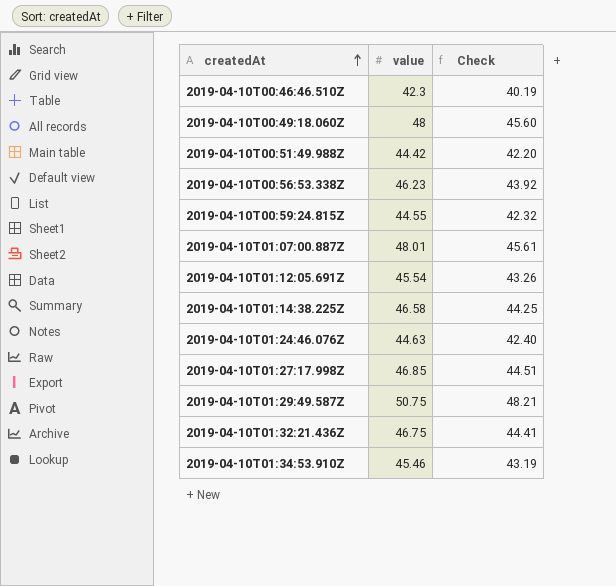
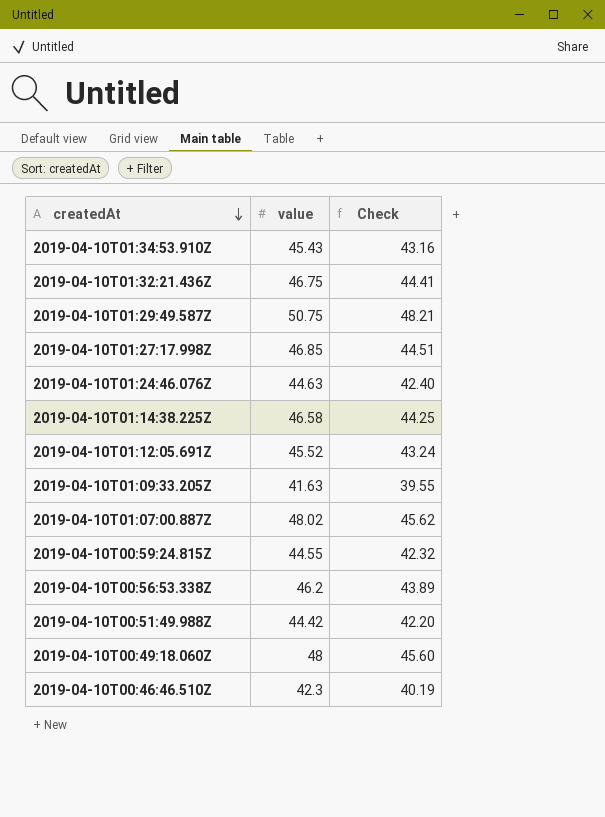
row order: createdAt ascending -> createdAt descending
2019-04-10T01:34:53.910Z | value: 45.46 -> 45.43
2019-04-10T01:34:53.910Z | Check: 43.19 -> 43.16
2019-04-10T01:12:05.691Z | value: 45.54 -> 45.52
2019-04-10T01:12:05.691Z | Check: 43.26 -> 43.24
row 2019-04-10T01:09:33.205Z: none -> 41.63 | 39.55
2019-04-10T01:07:00.887Z | value: 48.01 -> 48.02
2019-04-10T01:07:00.887Z | Check: 45.61 -> 45.62
2019-04-10T00:56:53.338Z | value: 46.23 -> 46.2
2019-04-10T00:56:53.338Z | Check: 43.92 -> 43.89

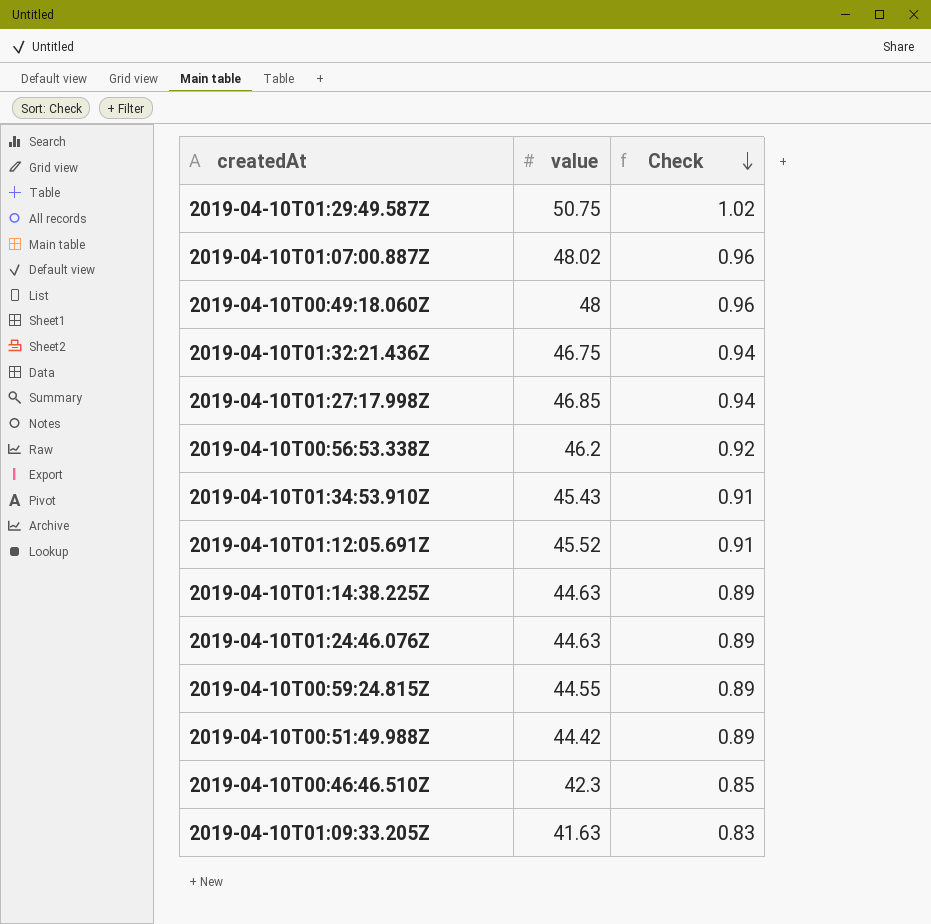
row order: createdAt descending -> Check descending
column Check | formula: [value] * 0.95 -> [value] * 0.02
2019-04-10T01:14:38.225Z | value: 46.58 -> 44.63

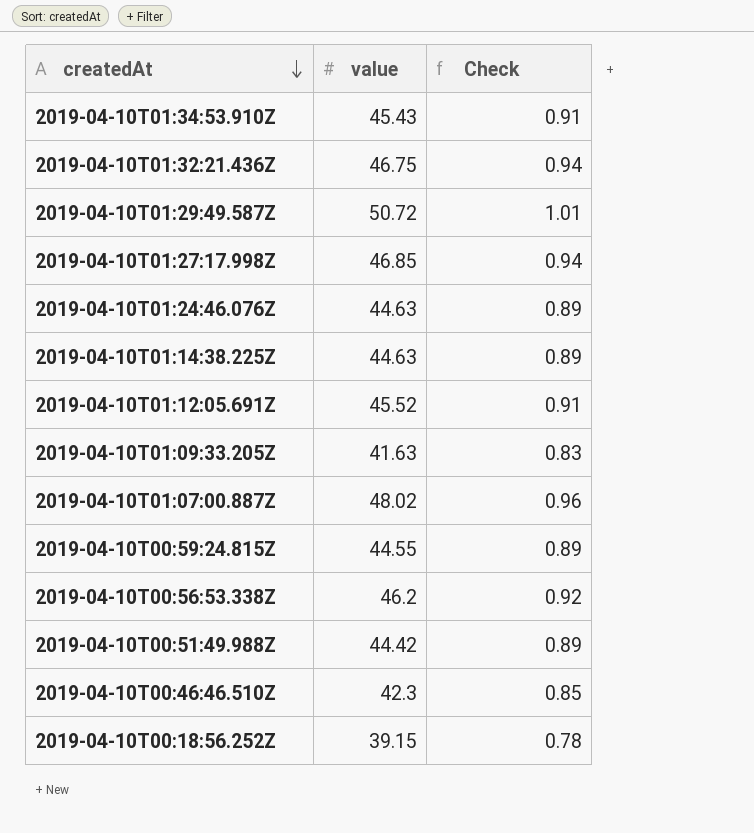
row order: Check descending -> createdAt descending
row 2019-04-10T00:49:18.060Z: 48 | 0.96 -> none
2019-04-10T01:29:49.587Z | value: 50.75 -> 50.72
2019-04-10T01:29:49.587Z | Check: 1.02 -> 1.01
row 2019-04-10T00:18:56.252Z: none -> 39.15 | 0.78

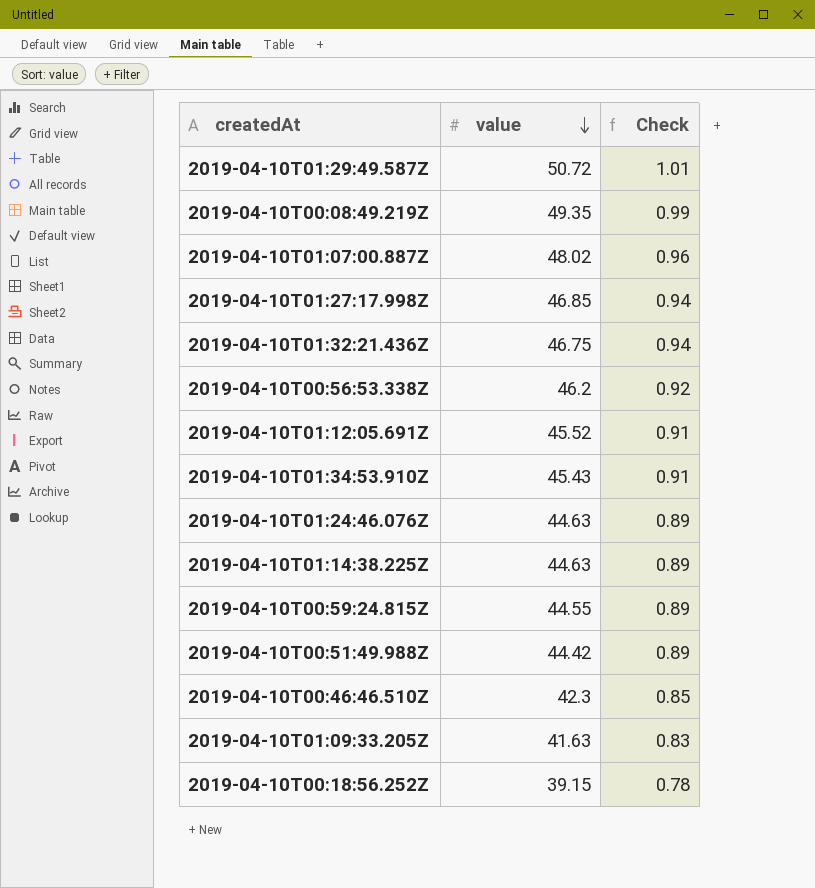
row order: createdAt descending -> value descending
row 2019-04-10T00:08:49.219Z: none -> 49.35 | 0.99

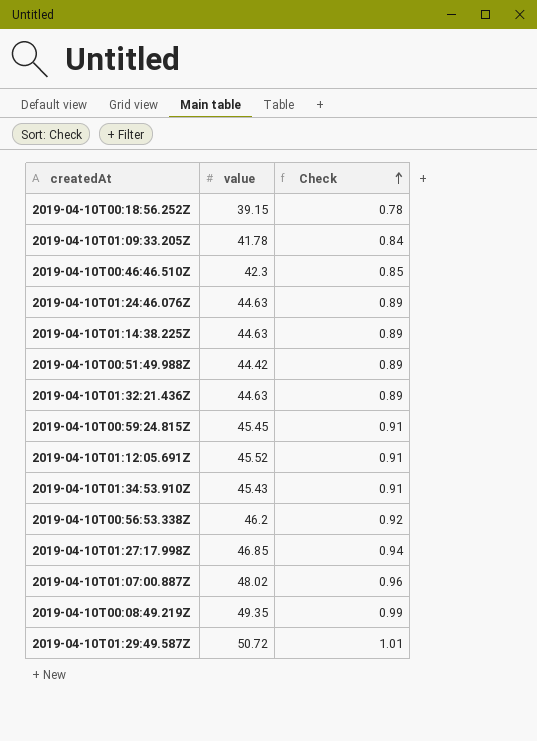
row order: value descending -> Check ascending
2019-04-10T01:09:33.205Z | value: 41.63 -> 41.78
2019-04-10T01:09:33.205Z | Check: 0.83 -> 0.84
2019-04-10T01:32:21.436Z | value: 46.75 -> 44.63
2019-04-10T01:32:21.436Z | Check: 0.94 -> 0.89
2019-04-10T00:59:24.815Z | value: 44.55 -> 45.45
2019-04-10T00:59:24.815Z | Check: 0.89 -> 0.91

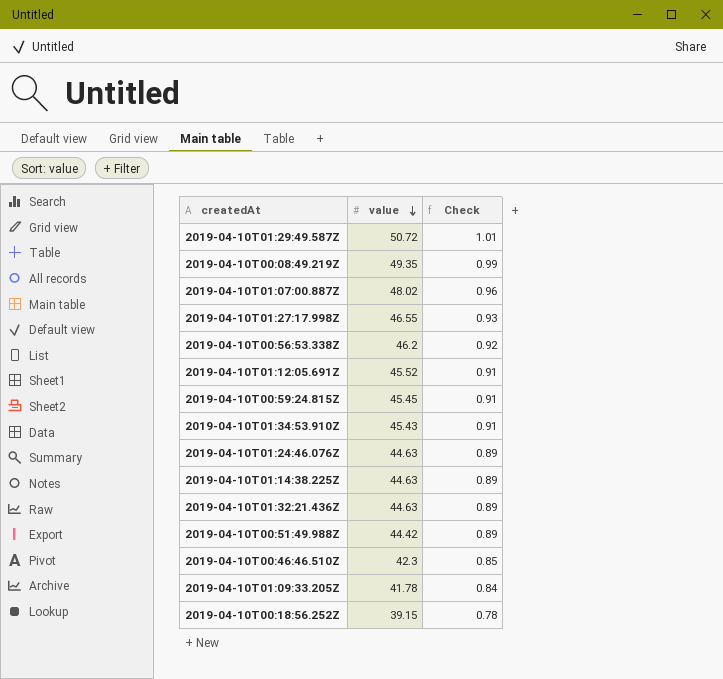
row order: Check ascending -> value descending
2019-04-10T01:27:17.998Z | value: 46.85 -> 46.55
2019-04-10T01:27:17.998Z | Check: 0.94 -> 0.93

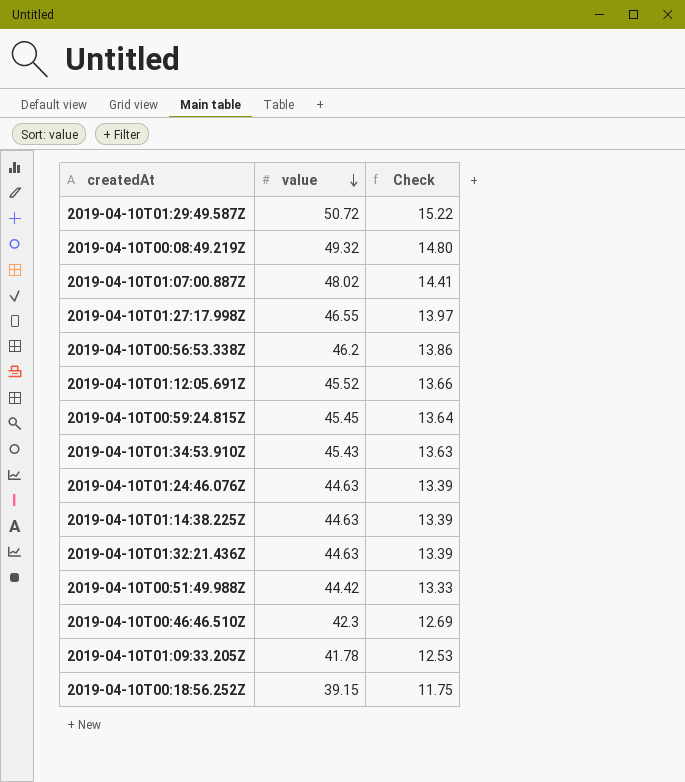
column Check | formula: [value] * 0.02 -> [value] * 0.3
2019-04-10T00:08:49.219Z | value: 49.35 -> 49.32

